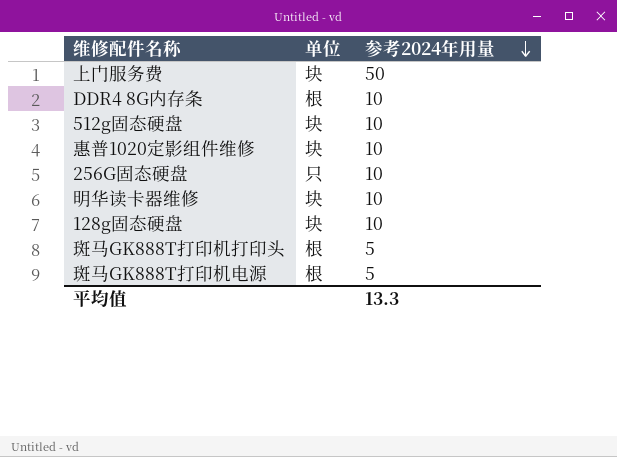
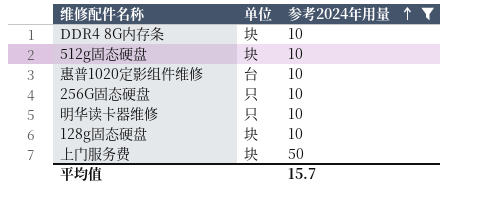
filter: none -> 参考2024年用量 != 5
row order: 参考2024年用量 descending -> 参考2024年用量 ascending
DDR4 8G内存条 | 单位: 根 -> 块
惠普1020定影组件维修 | 单位: 块 -> 台
明华读卡器维修 | 单位: 块 -> 只
平均值 | 参考2024年用量: 13.3 -> 15.7

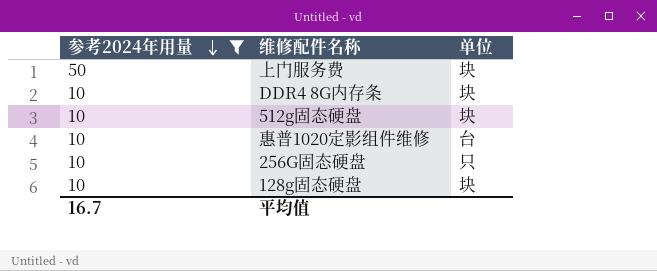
row order: 参考2024年用量 ascending -> 参考2024年用量 descending
column 参考2024年用量 | position: 3 -> 1
row 明华读卡器维修: 只 | 10 -> none
平均值 | 参考2024年用量: 15.7 -> 16.7

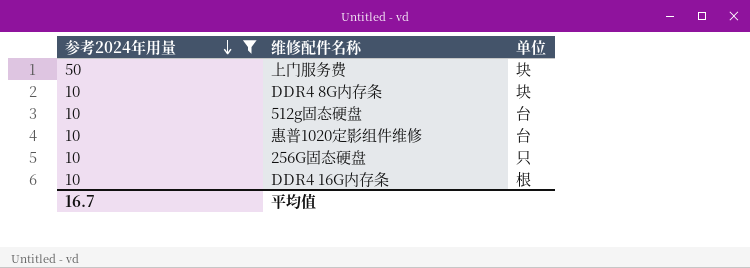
row 128g固态硬盘: 10 | 块 -> none
512g固态硬盘 | 单位: 块 -> 台
row DDR4 16G内存条: none -> 10 | 根

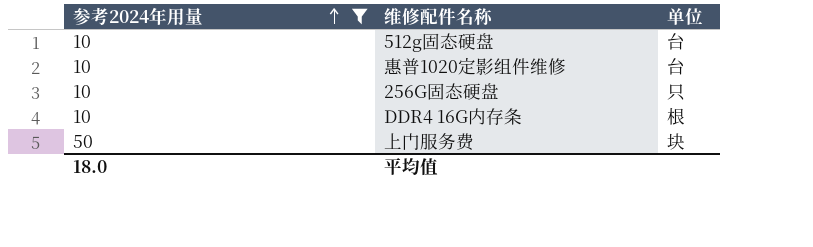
row order: 参考2024年用量 descending -> 参考2024年用量 ascending
row DDR4 8G内存条: 10 | 块 -> none
平均值 | 参考2024年用量: 16.7 -> 18.0

